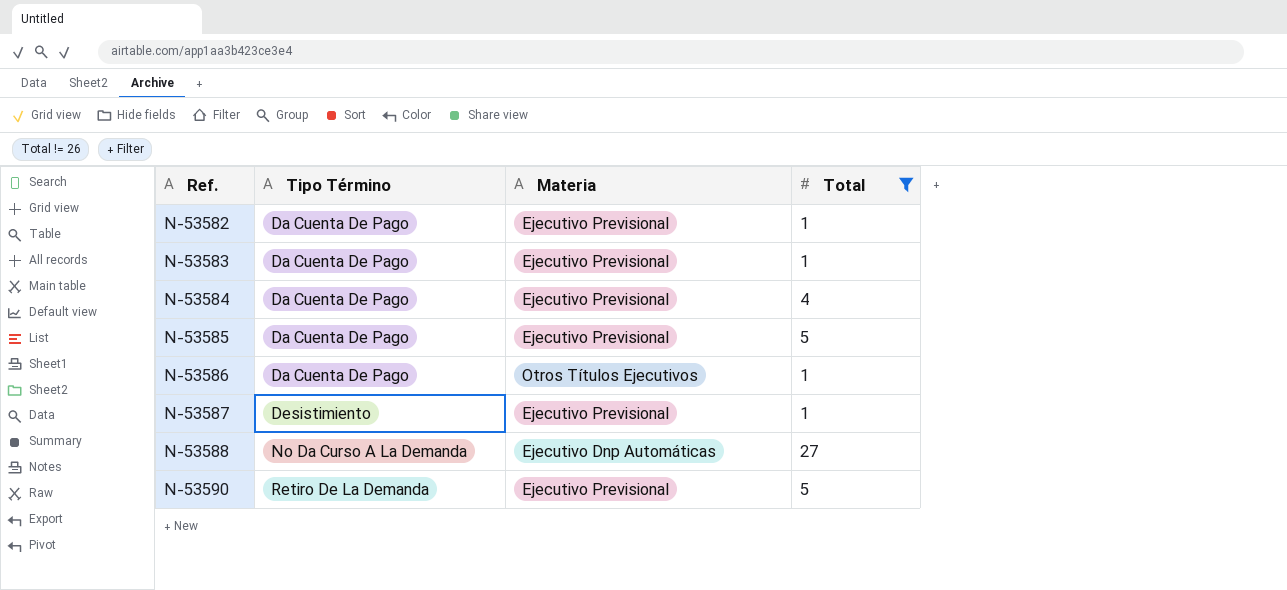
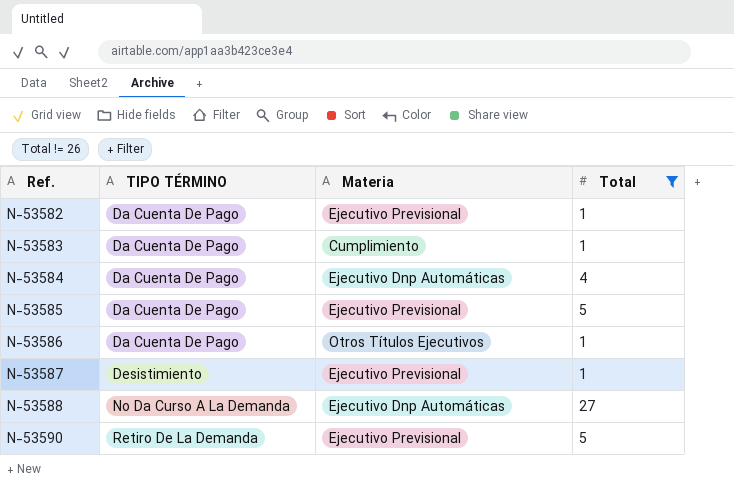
column name: Tipo Término -> TIPO TÉRMINO
N-53583 | Materia: Ejecutivo Previsional -> Cumplimiento
N-53584 | Materia: Ejecutivo Previsional -> Ejecutivo Dnp Automáticas

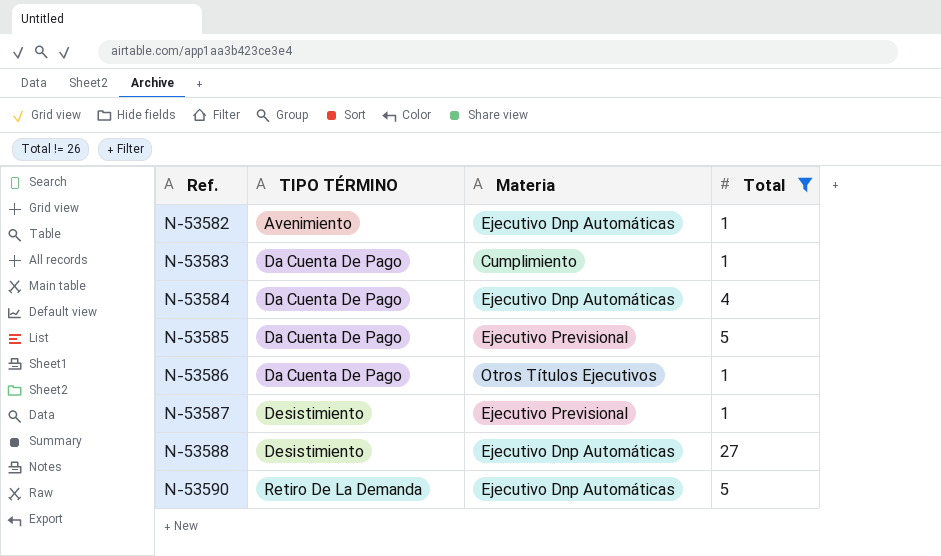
N-53582 | TIPO TÉRMINO: Da Cuenta De Pago -> Avenimiento
N-53582 | Materia: Ejecutivo Previsional -> Ejecutivo Dnp Automáticas
N-53588 | TIPO TÉRMINO: No Da Curso A La Demanda -> Desistimiento
N-53590 | Materia: Ejecutivo Previsional -> Ejecutivo Dnp Automáticas

